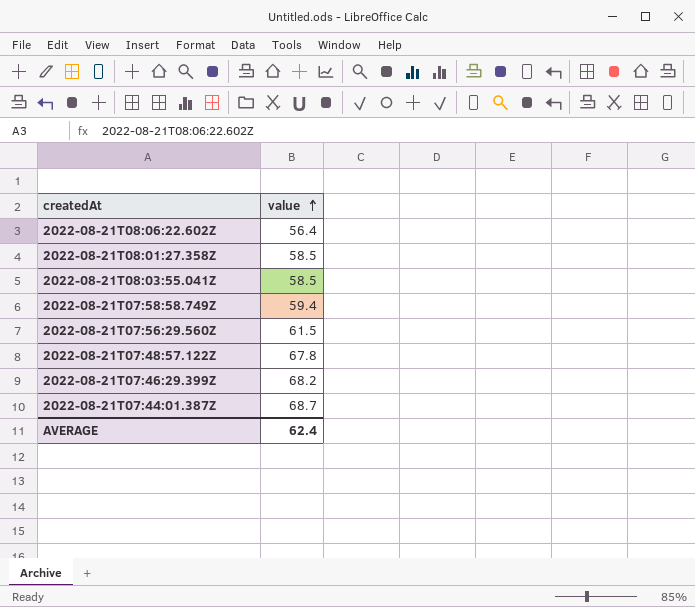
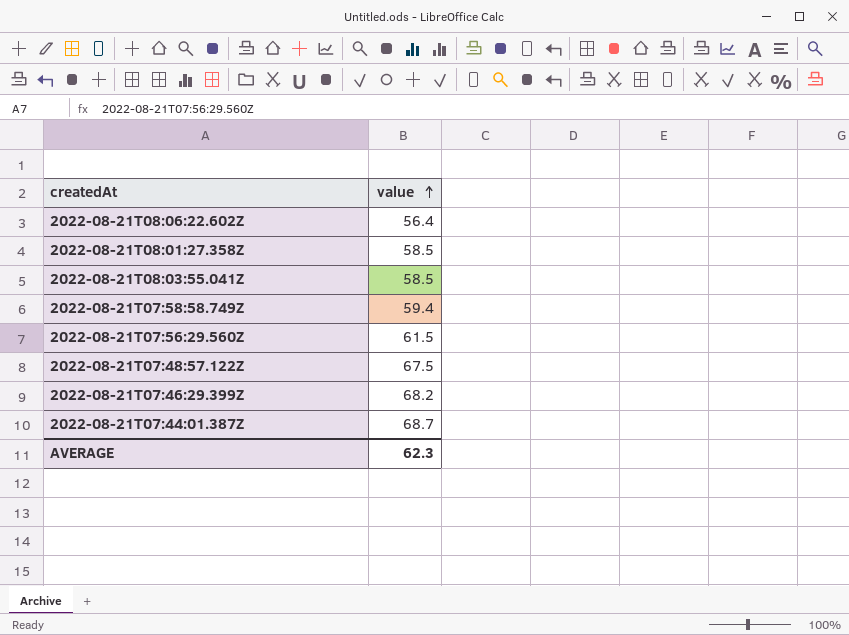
2022-08-21T07:48:57.122Z | value: 67.8 -> 67.5
AVERAGE | value: 62.4 -> 62.3

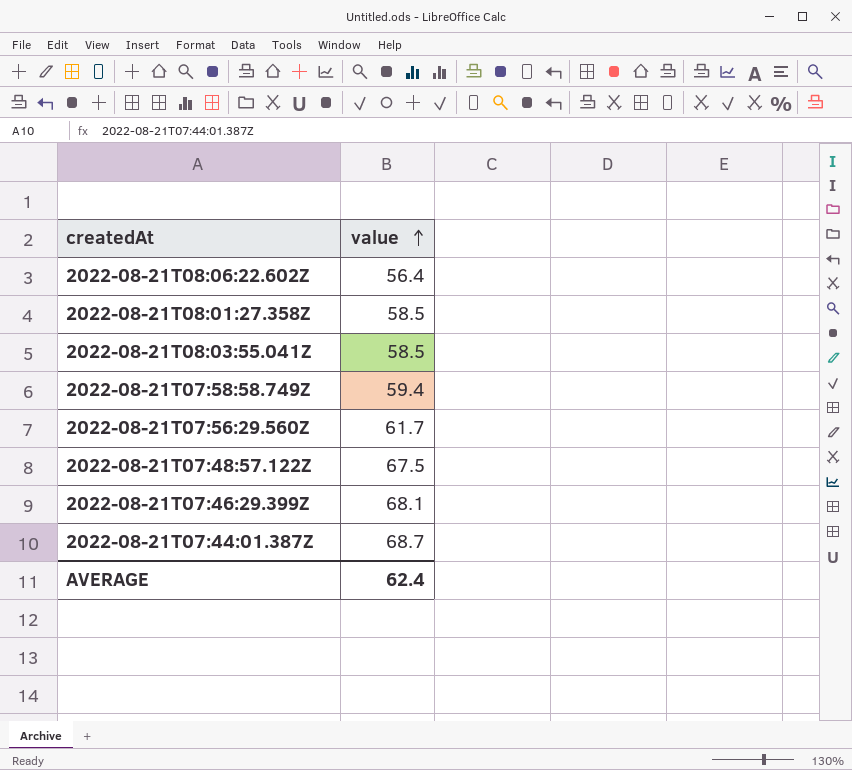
2022-08-21T07:56:29.560Z | value: 61.5 -> 61.7
2022-08-21T07:46:29.399Z | value: 68.2 -> 68.1
AVERAGE | value: 62.3 -> 62.4

